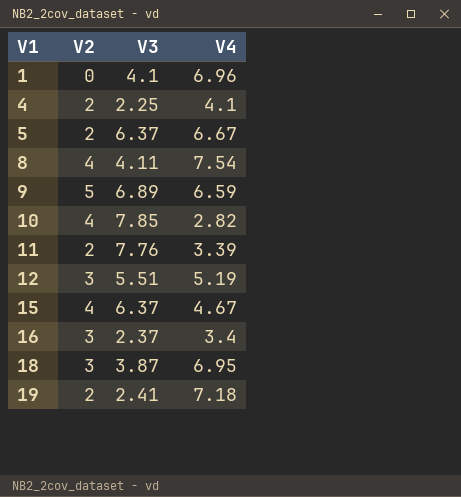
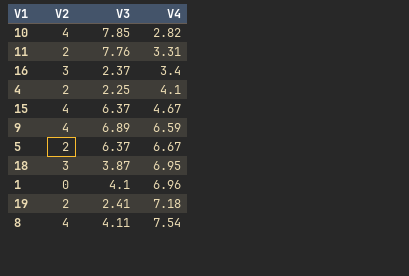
row order: V1 ascending -> V4 ascending
row 12: 3 | 5.51 | 5.19 -> none
11 | V4: 3.39 -> 3.31
9 | V2: 5 -> 4

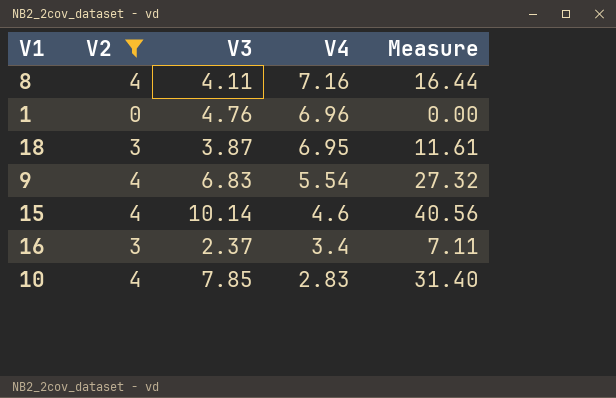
filter: none -> V2 != 2
row order: V4 ascending -> V4 descending
column Measure | formula: none -> [V2] * [V3]
8 | V4: 7.54 -> 7.16
1 | V3: 4.1 -> 4.76
9 | V3: 6.89 -> 6.83
9 | V4: 6.59 -> 5.54
15 | V3: 6.37 -> 10.14
15 | V4: 4.67 -> 4.6
10 | V4: 2.82 -> 2.83

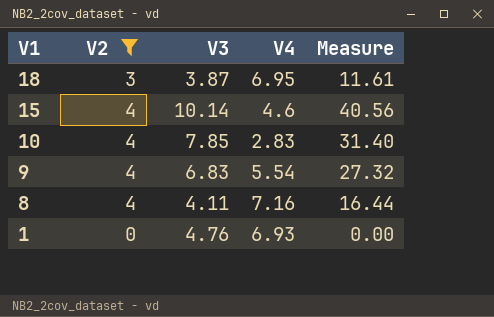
row order: V4 descending -> V1 descending
row 16: 3 | 2.37 | 3.4 | 7.11 -> none
1 | V4: 6.96 -> 6.93

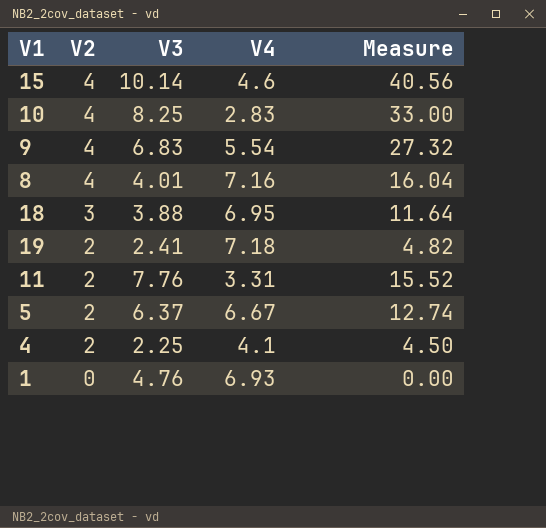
filter: V2 != 2 -> none
row order: V1 descending -> V2 descending
10 | V3: 7.85 -> 8.25
10 | Measure: 31.40 -> 33.00
8 | V3: 4.11 -> 4.01
8 | Measure: 16.44 -> 16.04
18 | V3: 3.87 -> 3.88
18 | Measure: 11.61 -> 11.64

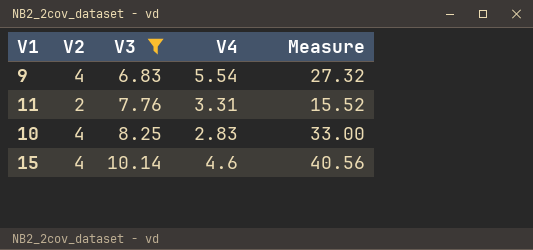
filter: none -> V3 >= 6.83
row order: V2 descending -> V3 ascending

